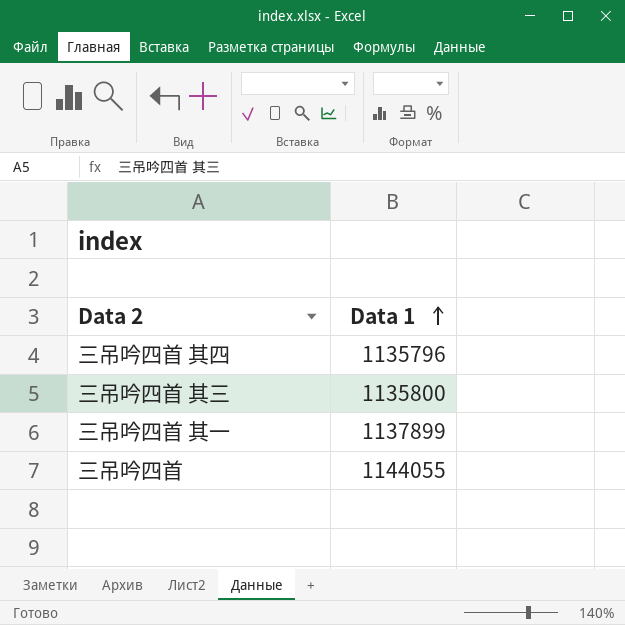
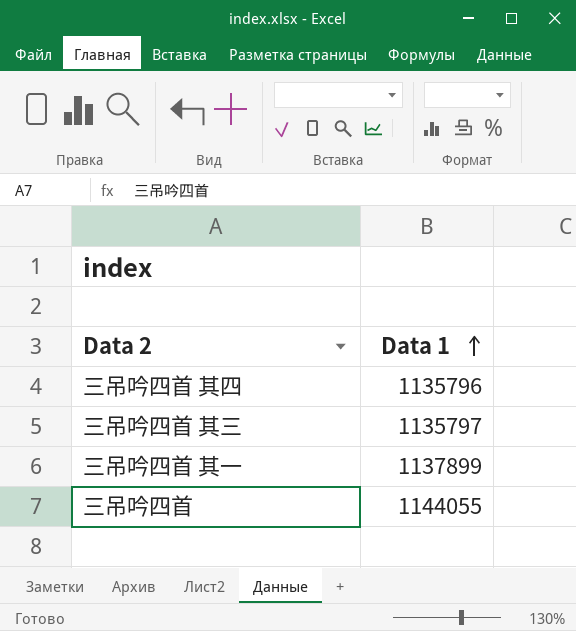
三吊吟四首 其三 | Data 1: 1135800 -> 1135797

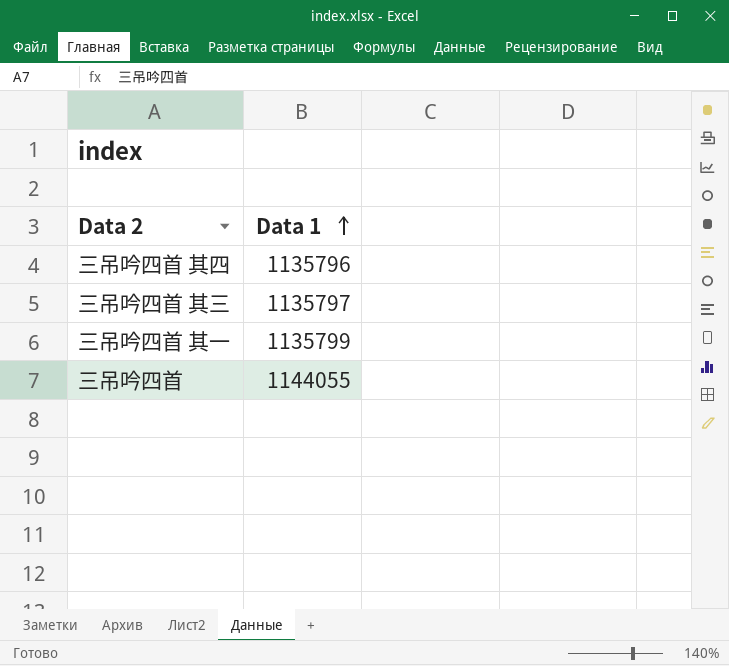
三吊吟四首 其一 | Data 1: 1137899 -> 1135799

